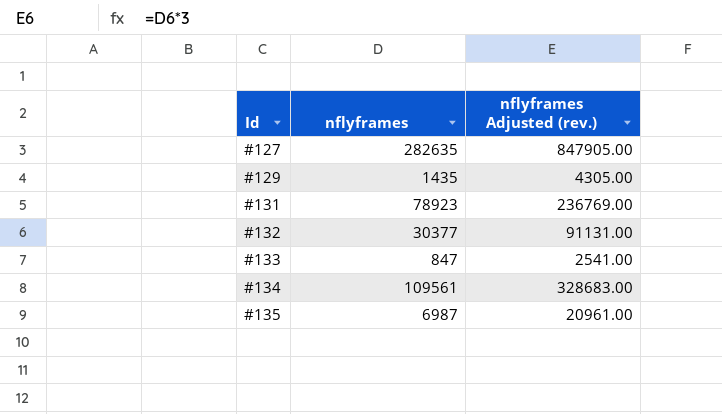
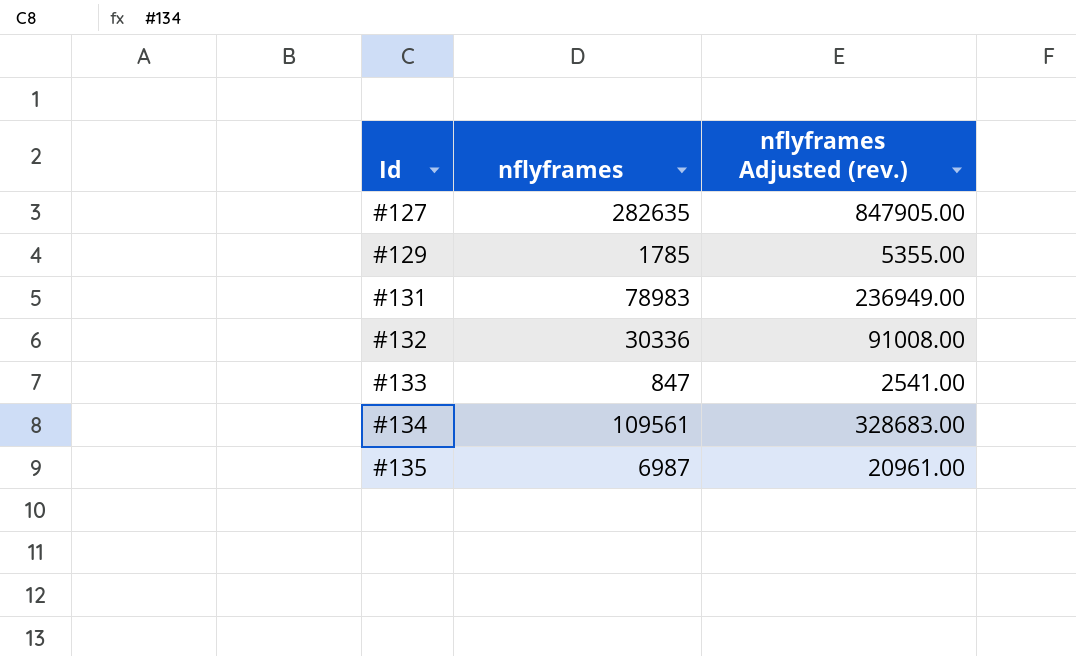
#129 | nflyframes: 1435 -> 1785
#129 | nflyframes Adjusted (rev.): 4305.00 -> 5355.00
#131 | nflyframes: 78923 -> 78983
#131 | nflyframes Adjusted (rev.): 236769.00 -> 236949.00
#132 | nflyframes: 30377 -> 30336
#132 | nflyframes Adjusted (rev.): 91131.00 -> 91008.00

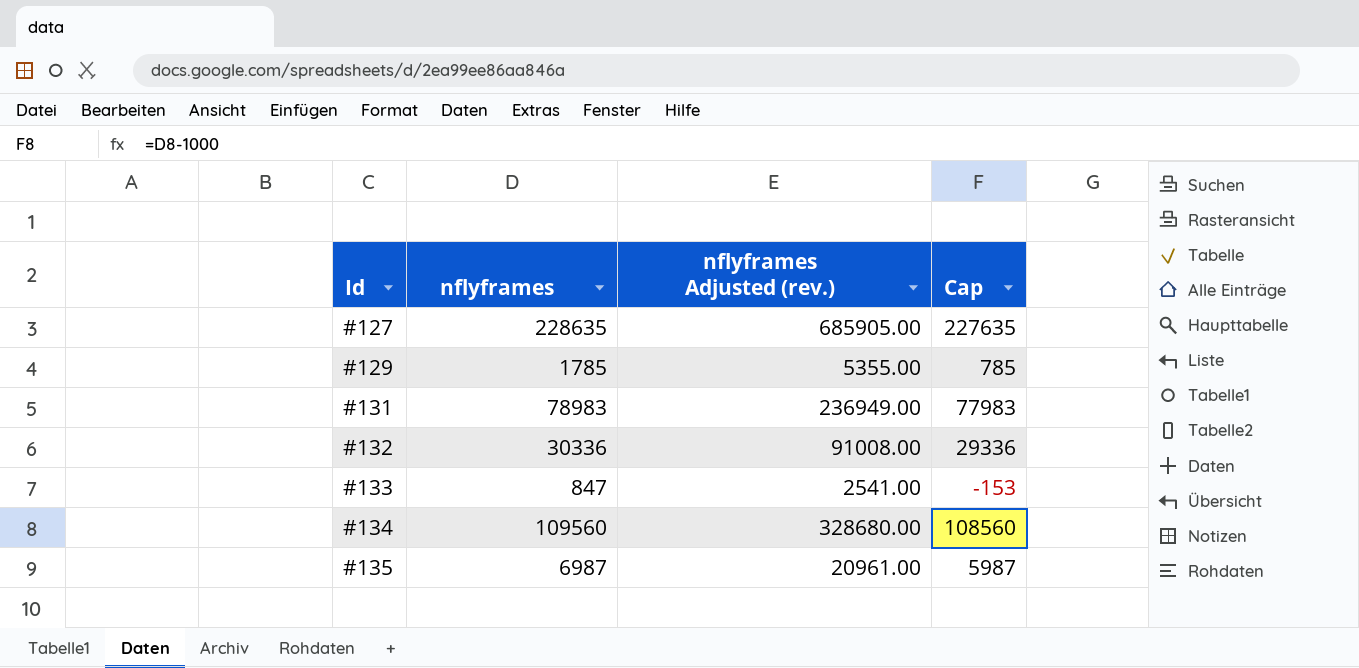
column Cap | formula: none -> [nflyframes] - 1000
#127 | nflyframes: 282635 -> 228635
#127 | nflyframes Adjusted (rev.): 847905.00 -> 685905.00
#134 | nflyframes: 109561 -> 109560
#134 | nflyframes Adjusted (rev.): 328683.00 -> 328680.00

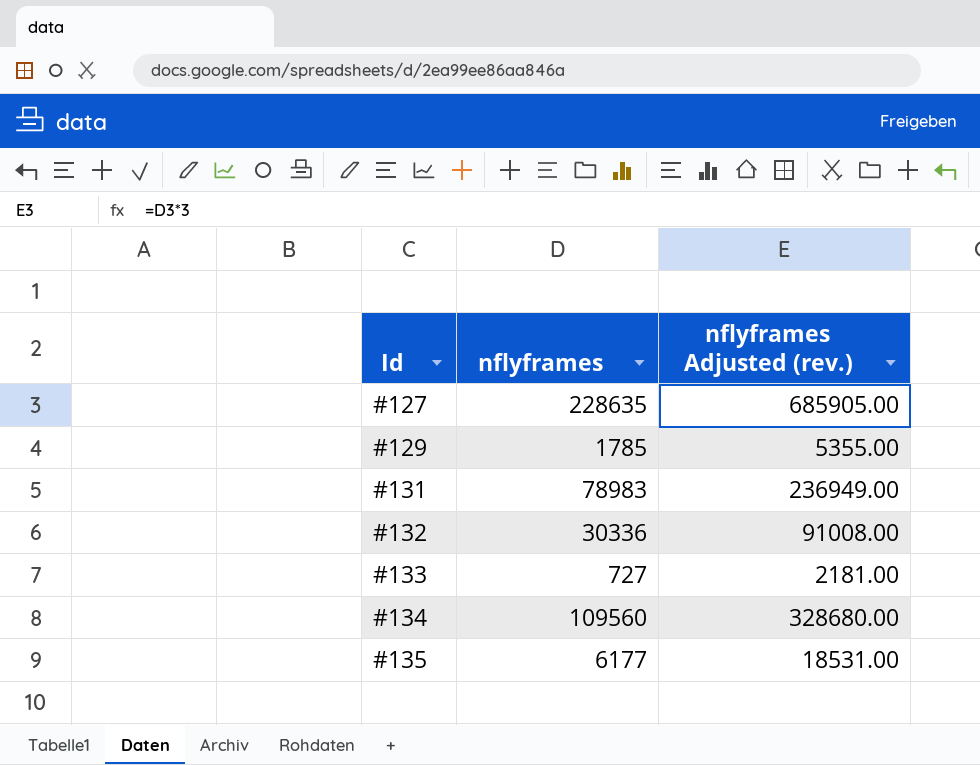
column Cap | formula: [nflyframes] - 1000 -> none
#133 | nflyframes: 847 -> 727
#133 | nflyframes Adjusted (rev.): 2541.00 -> 2181.00
#135 | nflyframes: 6987 -> 6177
#135 | nflyframes Adjusted (rev.): 20961.00 -> 18531.00

